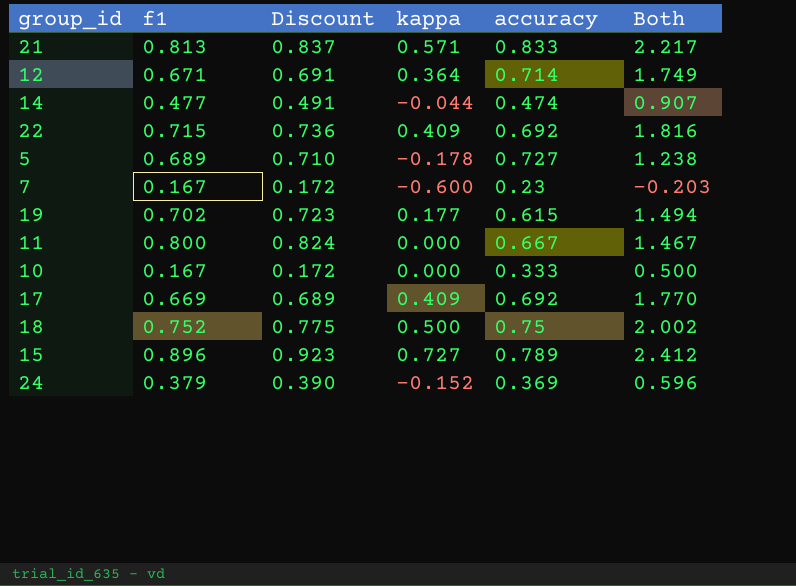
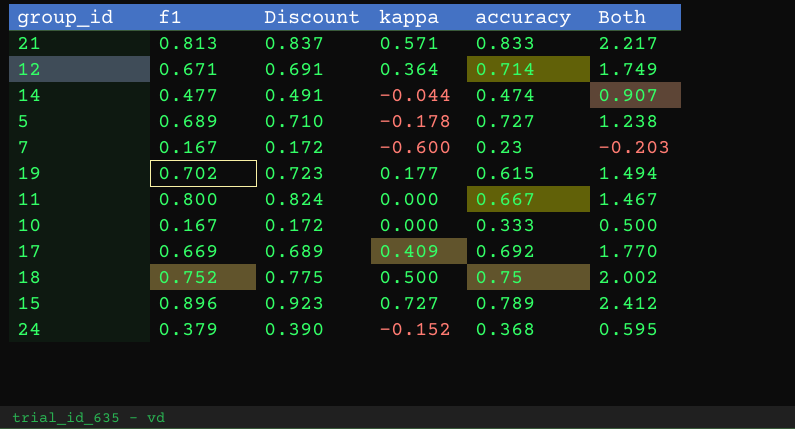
row 22: 0.715 | 0.736 | 0.409 | 0.692 | 1.816 -> none
24 | accuracy: 0.369 -> 0.368
24 | Both: 0.596 -> 0.595

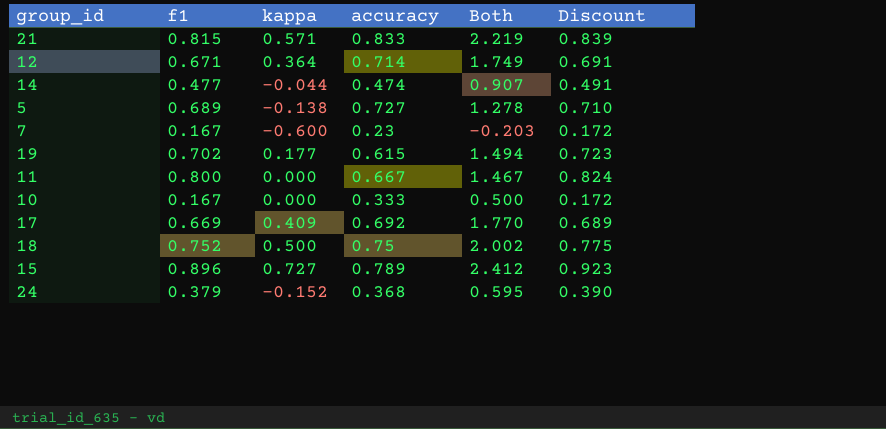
column Discount | position: 3 -> 6
21 | f1: 0.813 -> 0.815
21 | Both: 2.217 -> 2.219
21 | Discount: 0.837 -> 0.839
5 | kappa: -0.178 -> -0.138
5 | Both: 1.238 -> 1.278

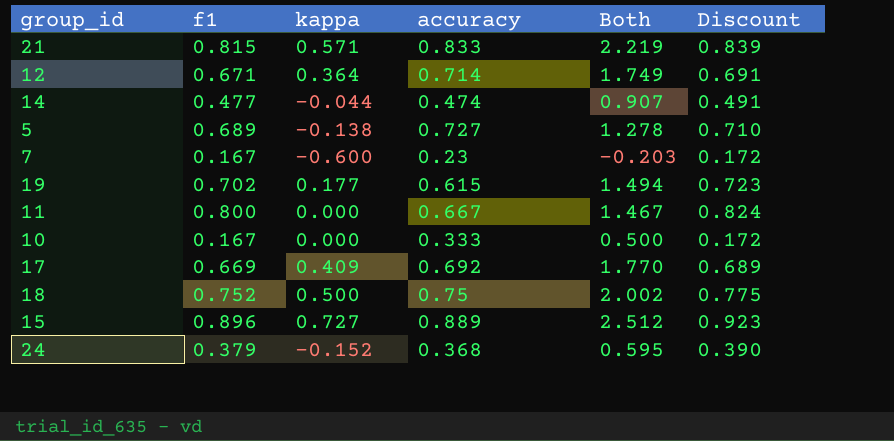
15 | accuracy: 0.789 -> 0.889
15 | Both: 2.412 -> 2.512

